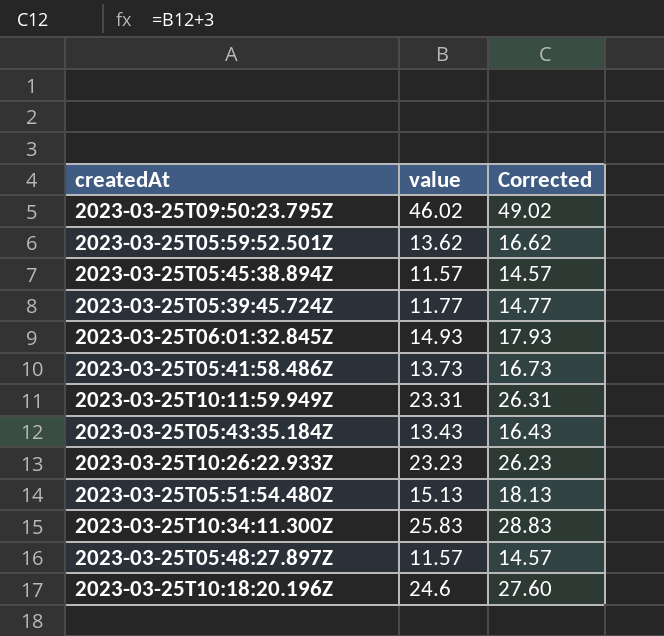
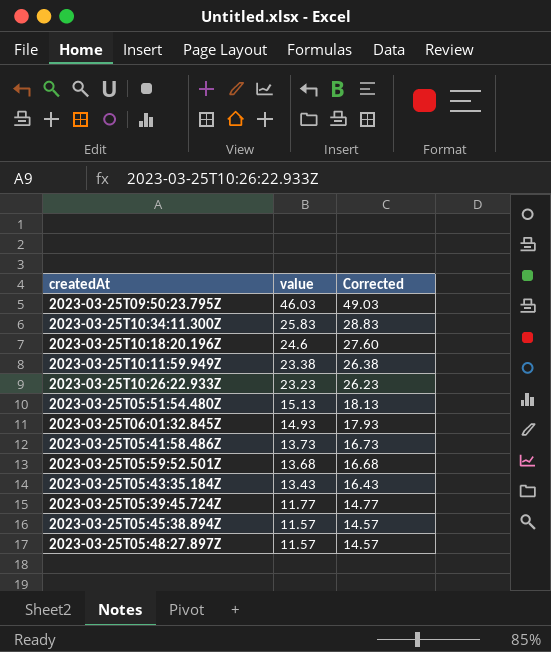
row order: none -> value descending
2023-03-25T09:50:23.795Z | value: 46.02 -> 46.03
2023-03-25T09:50:23.795Z | Corrected: 49.02 -> 49.03
2023-03-25T10:11:59.949Z | value: 23.31 -> 23.38
2023-03-25T10:11:59.949Z | Corrected: 26.31 -> 26.38
2023-03-25T05:59:52.501Z | value: 13.62 -> 13.68
2023-03-25T05:59:52.501Z | Corrected: 16.62 -> 16.68

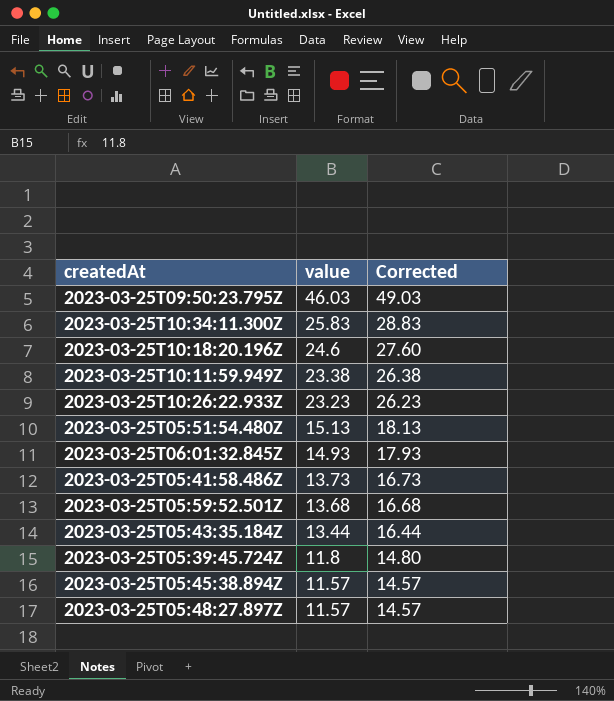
2023-03-25T05:43:35.184Z | value: 13.43 -> 13.44
2023-03-25T05:43:35.184Z | Corrected: 16.43 -> 16.44
2023-03-25T05:39:45.724Z | value: 11.77 -> 11.8
2023-03-25T05:39:45.724Z | Corrected: 14.77 -> 14.80

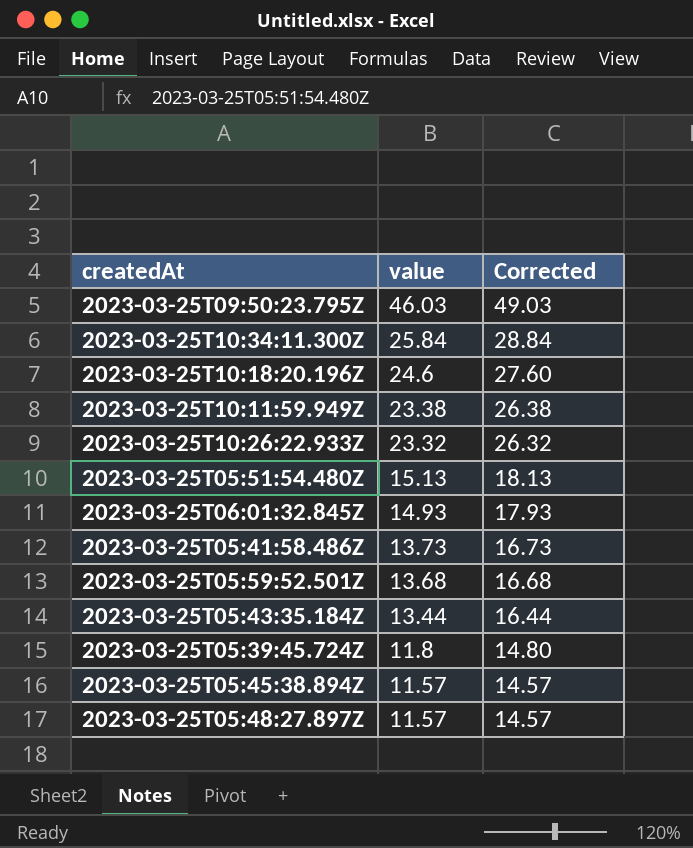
2023-03-25T10:34:11.300Z | value: 25.83 -> 25.84
2023-03-25T10:34:11.300Z | Corrected: 28.83 -> 28.84
2023-03-25T10:26:22.933Z | value: 23.23 -> 23.32
2023-03-25T10:26:22.933Z | Corrected: 26.23 -> 26.32

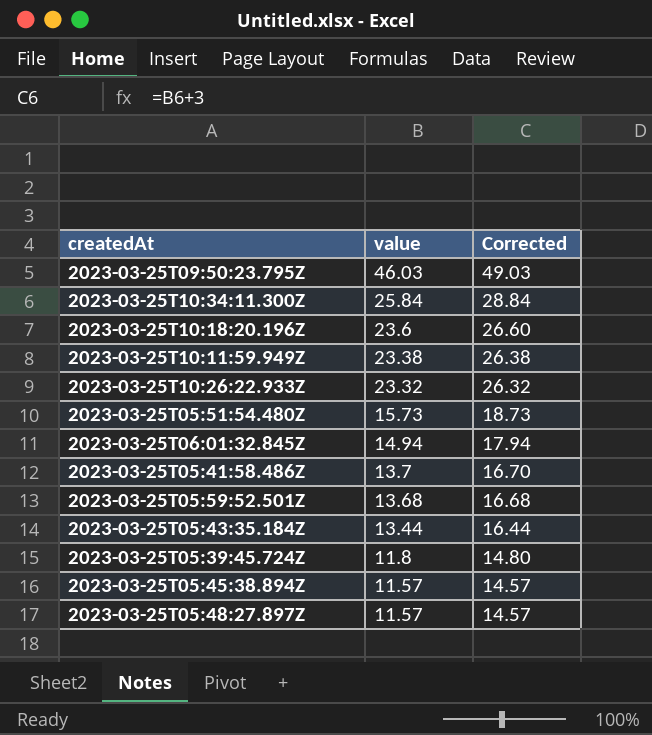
2023-03-25T10:18:20.196Z | value: 24.6 -> 23.6
2023-03-25T10:18:20.196Z | Corrected: 27.60 -> 26.60
2023-03-25T05:51:54.480Z | value: 15.13 -> 15.73
2023-03-25T05:51:54.480Z | Corrected: 18.13 -> 18.73
2023-03-25T06:01:32.845Z | value: 14.93 -> 14.94
2023-03-25T06:01:32.845Z | Corrected: 17.93 -> 17.94
2023-03-25T05:41:58.486Z | value: 13.73 -> 13.7
2023-03-25T05:41:58.486Z | Corrected: 16.73 -> 16.70

